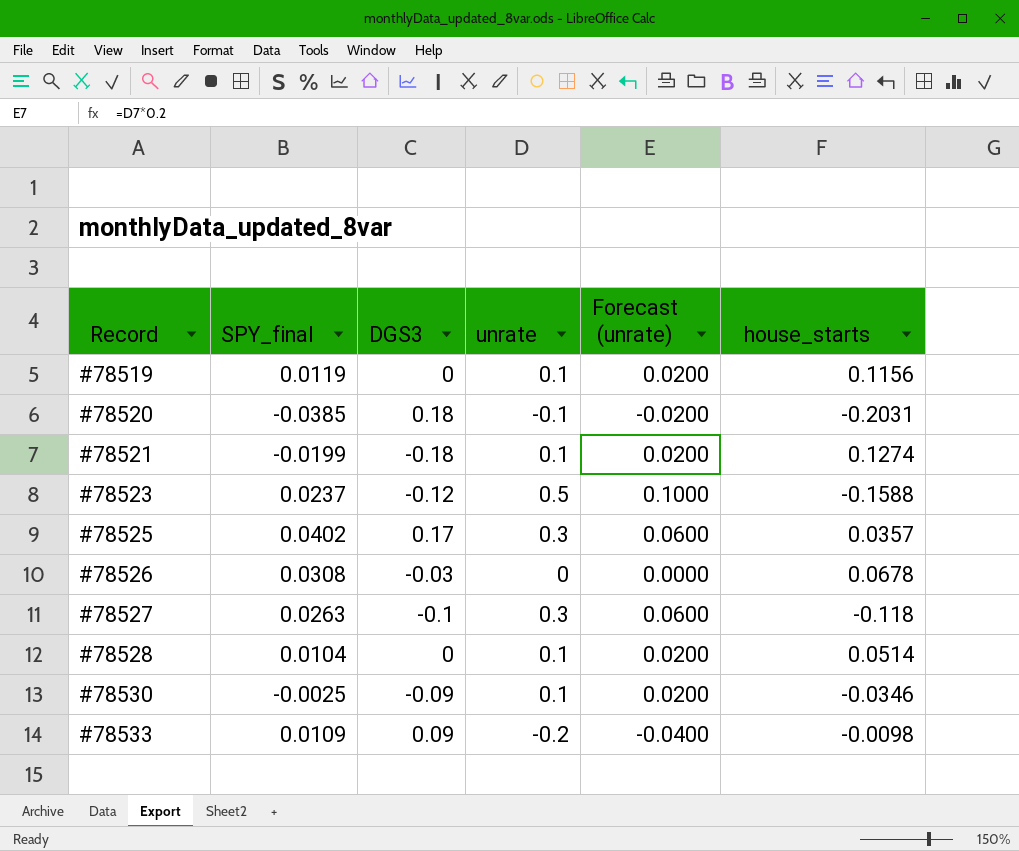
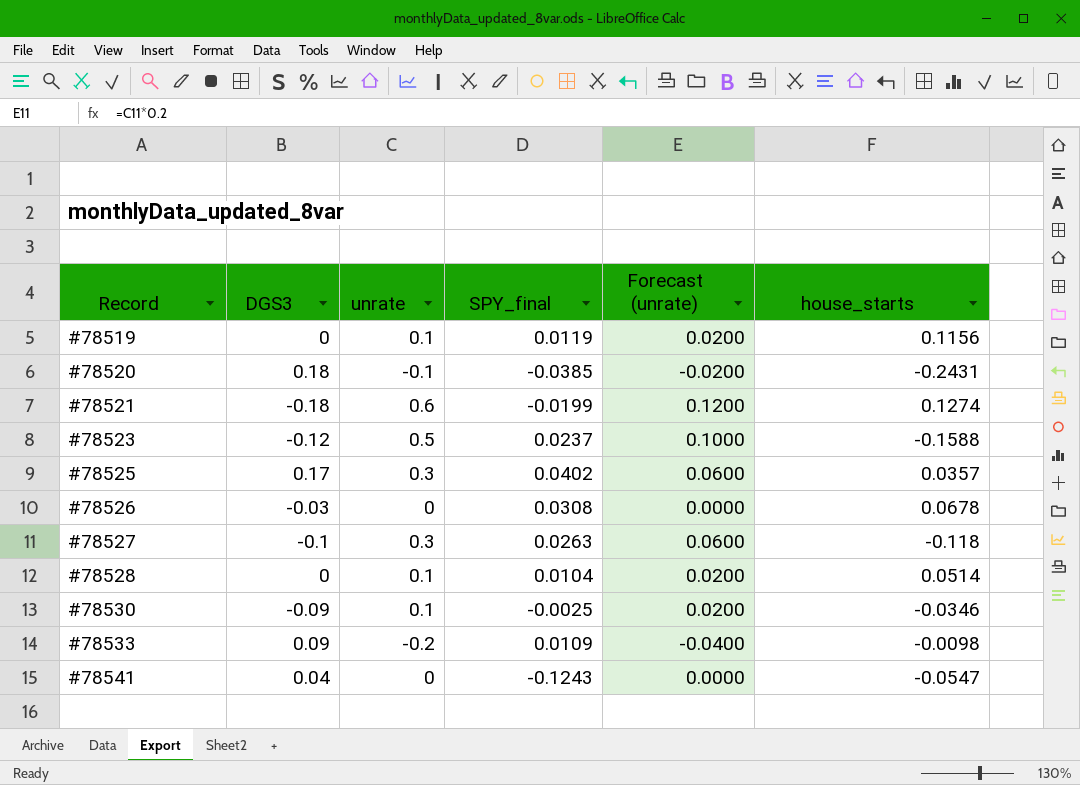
column SPY_final | position: 2 -> 4
#78520 | house_starts: -0.2031 -> -0.2431
#78521 | unrate: 0.1 -> 0.6
#78521 | Forecast (unrate): 0.0200 -> 0.1200
row #78541: none -> 0.04 | 0 | -0.1243 | 0.0000 | -0.0547

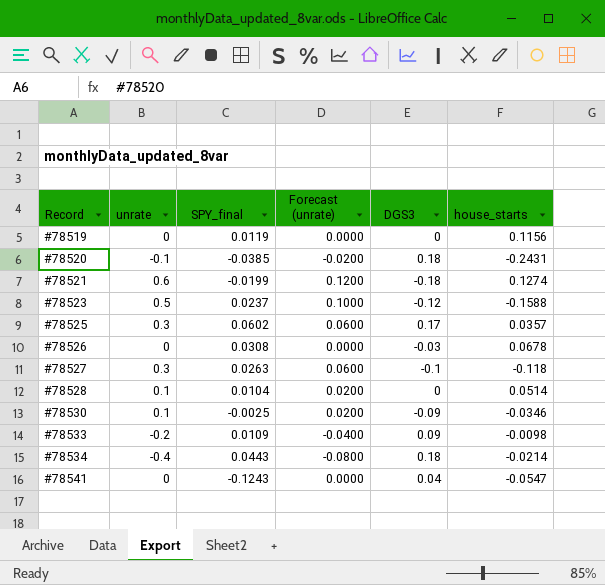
column DGS3 | position: 2 -> 5
#78519 | unrate: 0.1 -> 0
#78519 | Forecast (unrate): 0.0200 -> 0.0000
#78525 | SPY_final: 0.0402 -> 0.0602
row #78534: none -> -0.4 | 0.0443 | -0.0800 | 0.18 | -0.0214

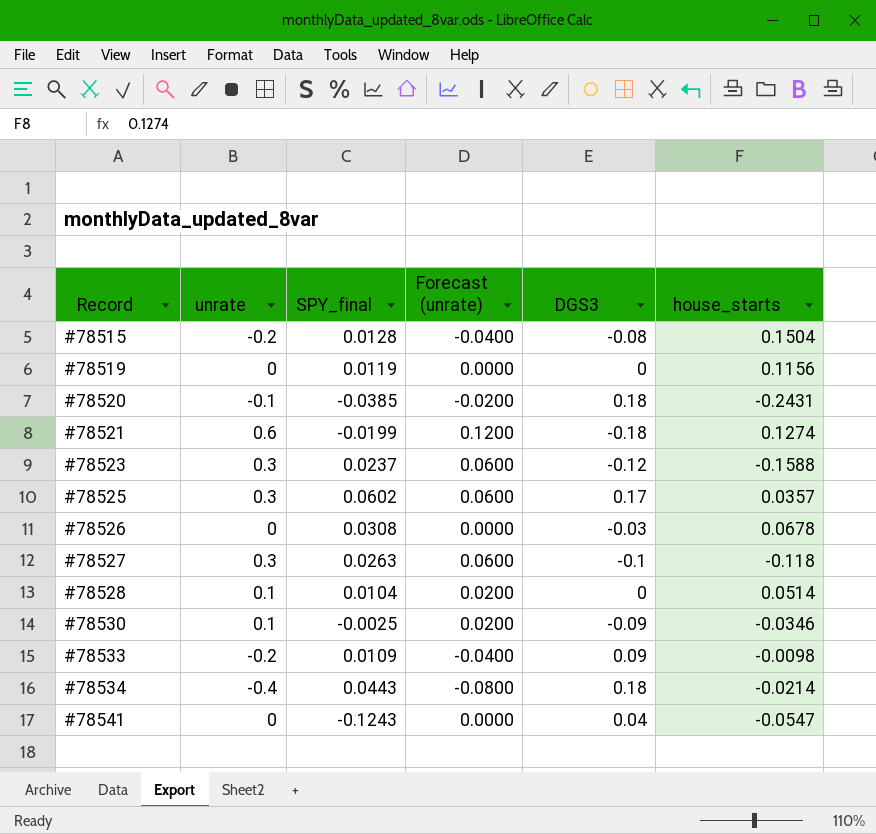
row #78515: none -> -0.2 | 0.0128 | -0.0400 | -0.08 | 0.1504
#78523 | unrate: 0.5 -> 0.3
#78523 | Forecast (unrate): 0.1000 -> 0.0600

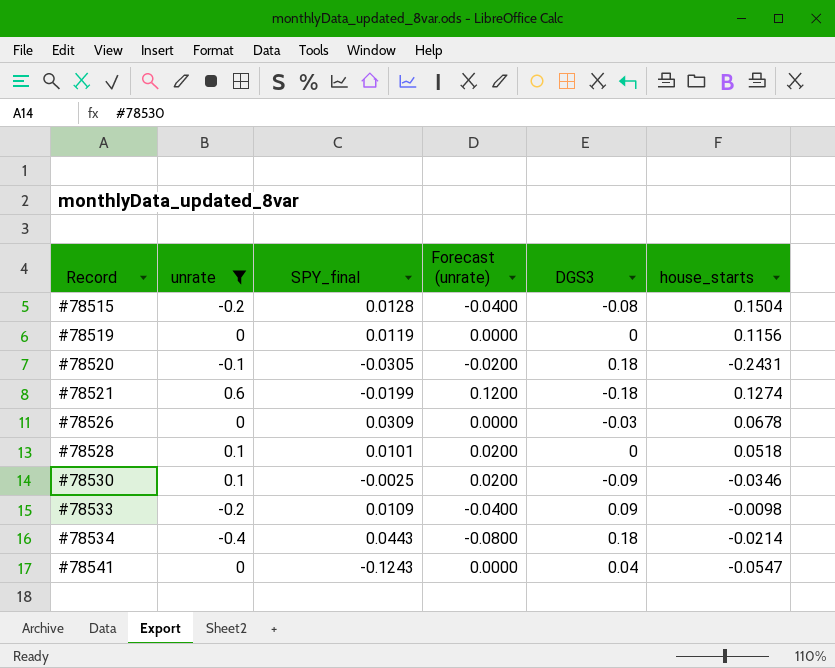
filter: none -> unrate != 0.3
#78520 | SPY_final: -0.0385 -> -0.0305
#78526 | SPY_final: 0.0308 -> 0.0309
#78528 | SPY_final: 0.0104 -> 0.0101
#78528 | house_starts: 0.0514 -> 0.0518

